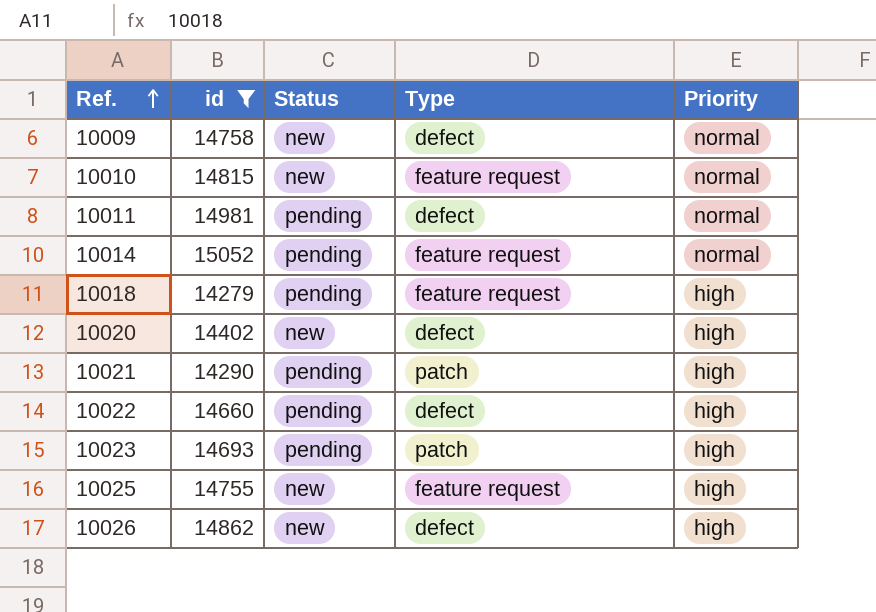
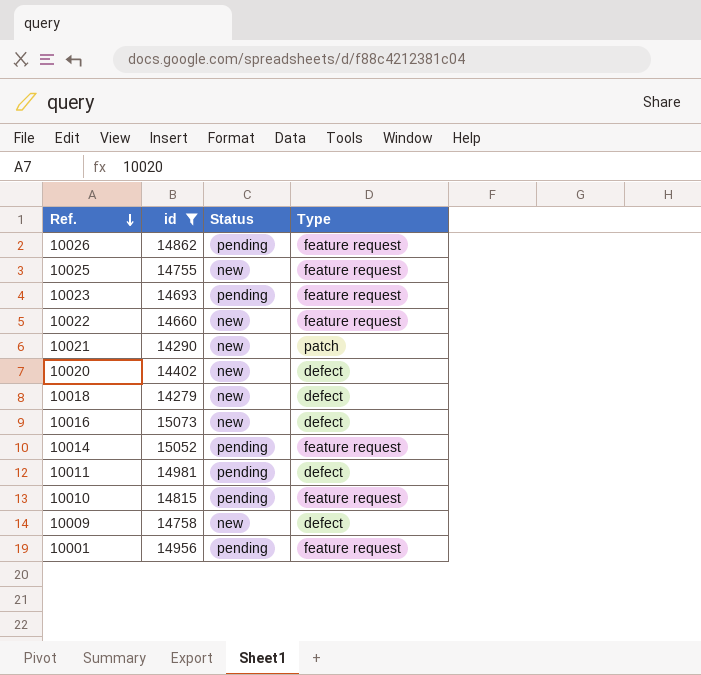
row order: Ref. ascending -> Ref. descending
column Priority | position: 5 -> none
10026 | Status: new -> pending
10026 | Type: defect -> feature request
10023 | Type: patch -> feature request
10022 | Status: pending -> new
10022 | Type: defect -> feature request
10021 | Status: pending -> new
10018 | Status: pending -> new
10018 | Type: feature request -> defect
row 10016: none -> 15073 | new | defect
10010 | Status: new -> pending
row 10001: none -> 14956 | pending | feature request

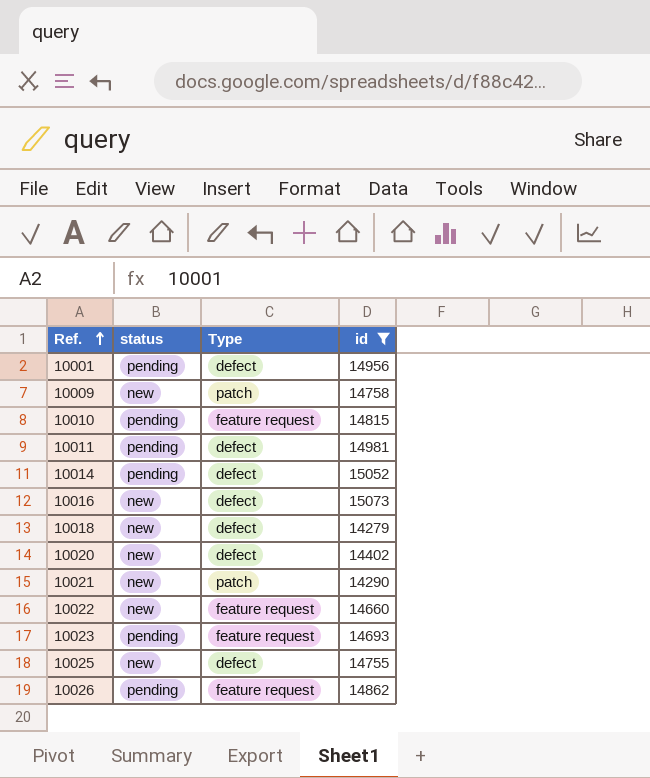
row order: Ref. descending -> Ref. ascending
column name: Status -> status
column id | position: 2 -> 4
10001 | Type: feature request -> defect
10009 | Type: defect -> patch
10014 | Type: feature request -> defect
10025 | Type: feature request -> defect

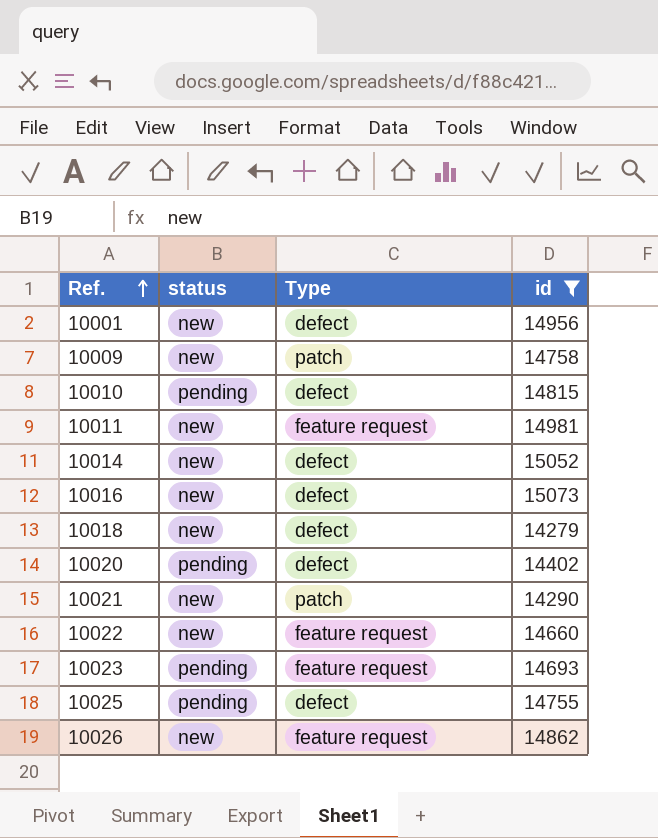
10001 | status: pending -> new
10010 | Type: feature request -> defect
10011 | status: pending -> new
10011 | Type: defect -> feature request
10014 | status: pending -> new
10020 | status: new -> pending
10025 | status: new -> pending
10026 | status: pending -> new

